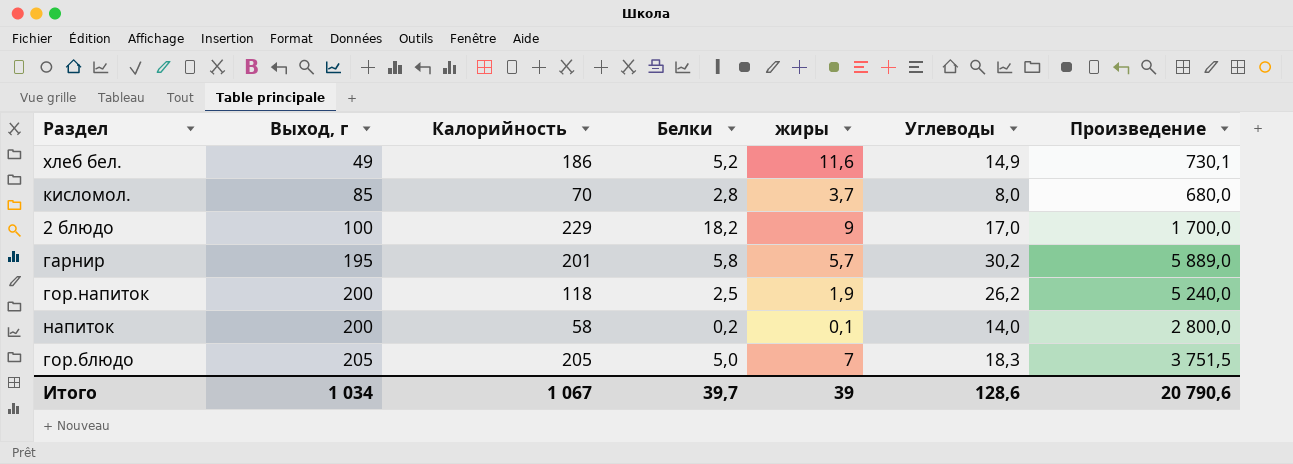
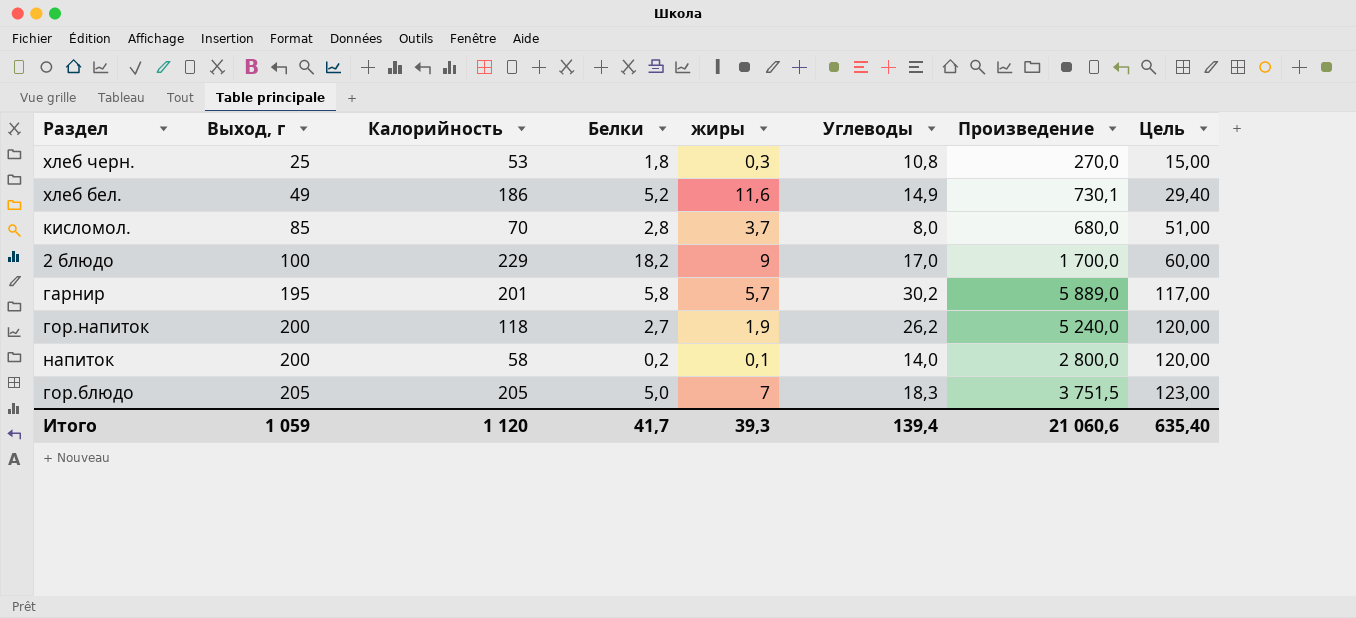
column Цель | formula: none -> [Выход, г] * 0,6
row хлеб черн.: none -> 25 | 53 | 1,8 | 0,3 | 10,8 | 270,0 | 15,00
гор.напиток | Белки: 2,5 -> 2,7
Итого | Выход, г: 1 034 -> 1 059
Итого | Калорийность: 1 067 -> 1 120
Итого | Белки: 39,7 -> 41,7
Итого | жиры: 39 -> 39,3
Итого | Углеводы: 128,6 -> 139,4
Итого | Произведение: 20 790,6 -> 21 060,6

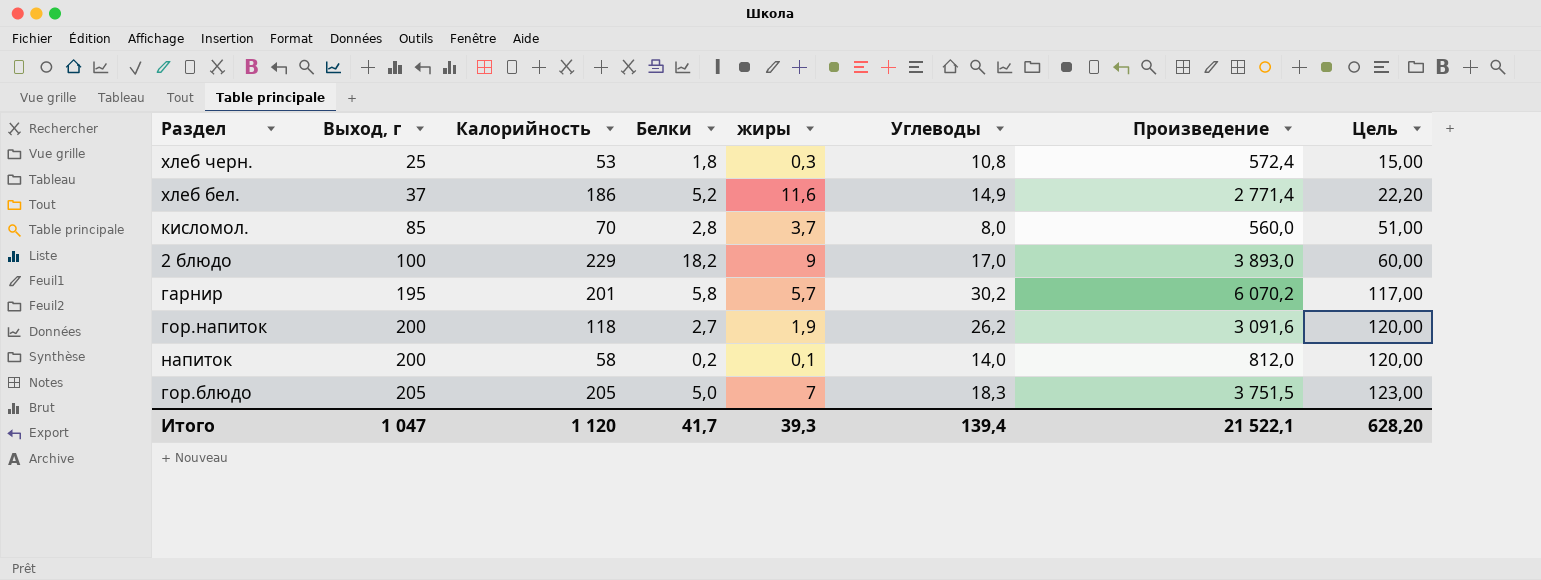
column Произведение | formula: [Выход, г] * [Углеводы] -> [Калорийность] * [Углеводы]
хлеб бел. | Выход, г: 49 -> 37
хлеб бел. | Цель: 29,40 -> 22,20
Итого | Выход, г: 1 059 -> 1 047
Итого | Произведение: 21 060,6 -> 21 522,1
Итого | Цель: 635,40 -> 628,20

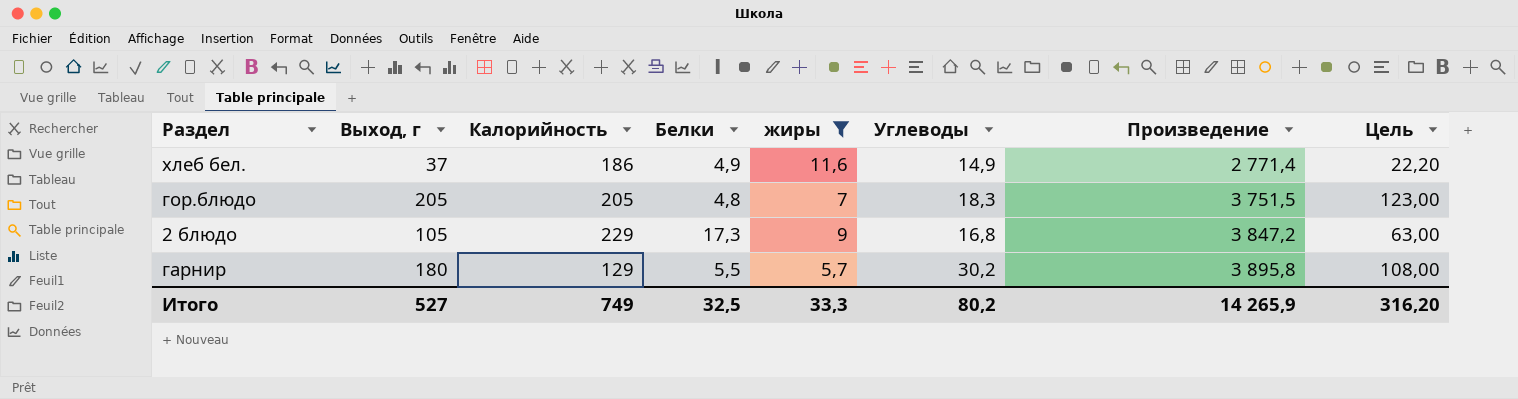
filter: none -> жиры >= 5,7
row order: Выход, г ascending -> Произведение ascending
хлеб бел. | Белки: 5,2 -> 4,9
гор.блюдо | Белки: 5,0 -> 4,8
2 блюдо | Выход, г: 100 -> 105
2 блюдо | Белки: 18,2 -> 17,3
2 блюдо | Углеводы: 17,0 -> 16,8
2 блюдо | Произведение: 3 893,0 -> 3 847,2
2 блюдо | Цель: 60,00 -> 63,00
гарнир | Выход, г: 195 -> 180
гарнир | Калорийность: 201 -> 129
гарнир | Белки: 5,8 -> 5,5
гарнир | Произведение: 6 070,2 -> 3 895,8
гарнир | Цель: 117,00 -> 108,00
Итого | Выход, г: 1 047 -> 527
Итого | Калорийность: 1 120 -> 749
Итого | Белки: 41,7 -> 32,5
Итого | жиры: 39,3 -> 33,3
Итого | Углеводы: 139,4 -> 80,2
Итого | Произведение: 21 522,1 -> 14 265,9
Итого | Цель: 628,20 -> 316,20

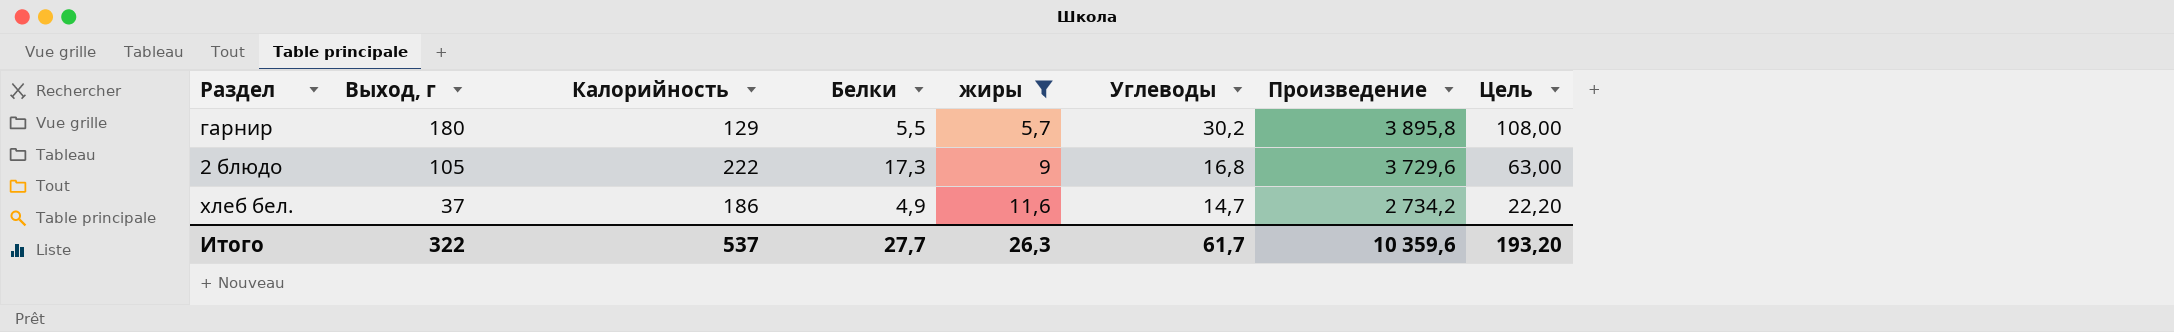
row order: Произведение ascending -> Выход, г descending
row гор.блюдо: 205 | 205 | 4,8 | 7 | 18,3 | 3 751,5 | 123,00 -> none
2 блюдо | Калорийность: 229 -> 222
2 блюдо | Произведение: 3 847,2 -> 3 729,6
хлеб бел. | Углеводы: 14,9 -> 14,7
хлеб бел. | Произведение: 2 771,4 -> 2 734,2
Итого | Выход, г: 527 -> 322
Итого | Калорийность: 749 -> 537
Итого | Белки: 32,5 -> 27,7
Итого | жиры: 33,3 -> 26,3
Итого | Углеводы: 80,2 -> 61,7
Итого | Произведение: 14 265,9 -> 10 359,6
Итого | Цель: 316,20 -> 193,20

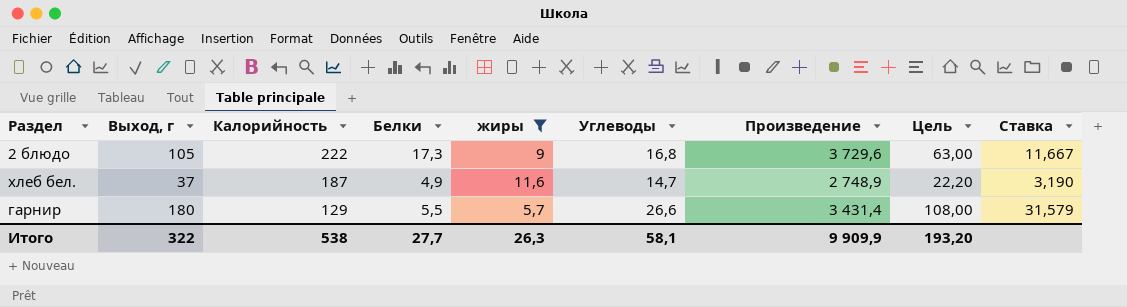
row order: Выход, г descending -> Калорийность descending
column Ставка | formula: none -> [Выход, г] / [жиры]
хлеб бел. | Калорийность: 186 -> 187
хлеб бел. | Произведение: 2 734,2 -> 2 748,9
гарнир | Углеводы: 30,2 -> 26,6
гарнир | Произведение: 3 895,8 -> 3 431,4
Итого | Калорийность: 537 -> 538
Итого | Углеводы: 61,7 -> 58,1
Итого | Произведение: 10 359,6 -> 9 909,9

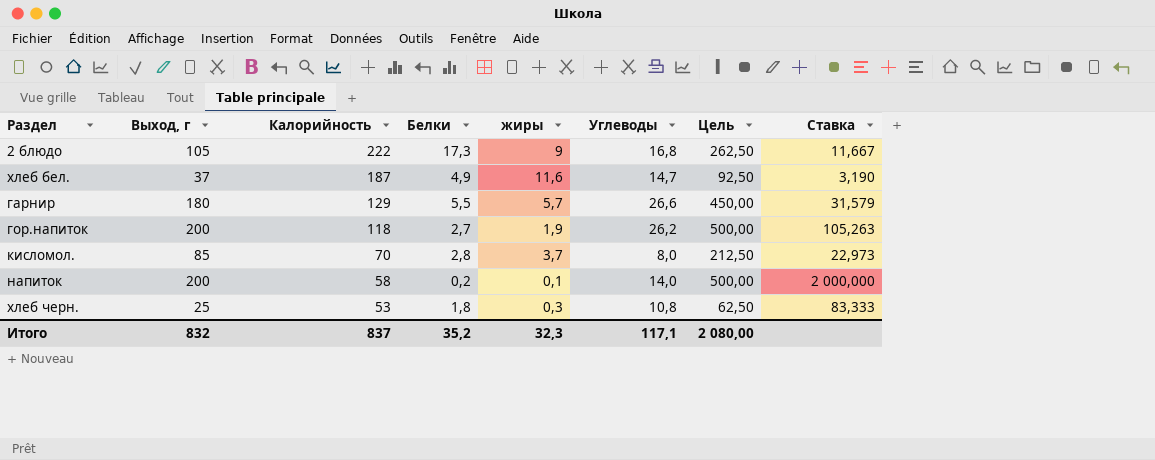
filter: жиры >= 5,7 -> none
column Произведение | formula: [Калорийность] * [Углеводы] -> none
column Цель | formula: [Выход, г] * 0,6 -> [Выход, г] * 2,5
Итого | Выход, г: 322 -> 832
Итого | Калорийность: 538 -> 837
Итого | Белки: 27,7 -> 35,2
Итого | жиры: 26,3 -> 32,3
Итого | Углеводы: 58,1 -> 117,1
Итого | Цель: 193,20 -> 2 080,00

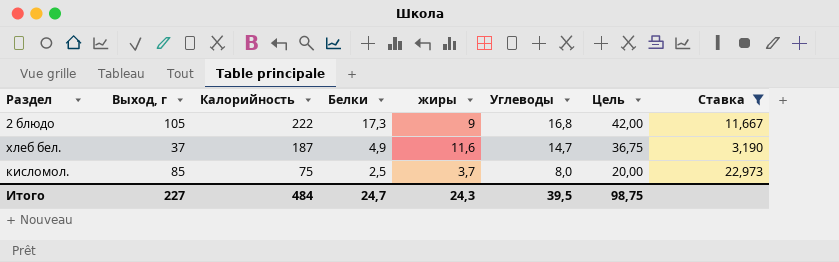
filter: none -> Ставка <= 22,973
column Цель | formula: [Выход, г] * 2,5 -> [Углеводы] * 2,5
кисломол. | Калорийность: 70 -> 75
кисломол. | Белки: 2,8 -> 2,5
Итого | Выход, г: 832 -> 227
Итого | Калорийность: 837 -> 484
Итого | Белки: 35,2 -> 24,7
Итого | жиры: 32,3 -> 24,3
Итого | Углеводы: 117,1 -> 39,5
Итого | Цель: 2 080,00 -> 98,75

